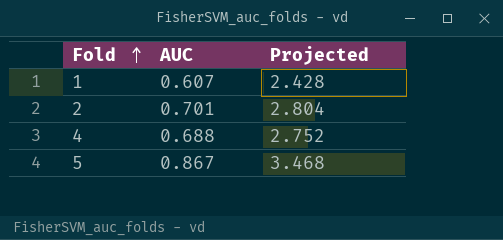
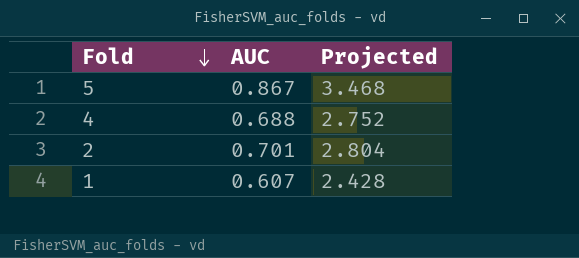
row order: Fold ascending -> Fold descending

